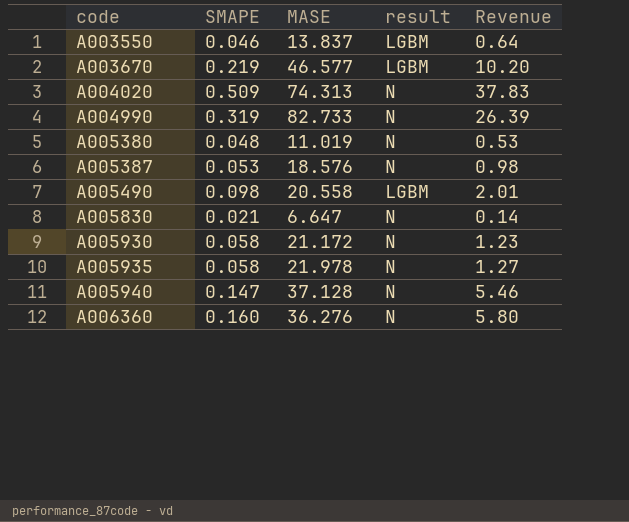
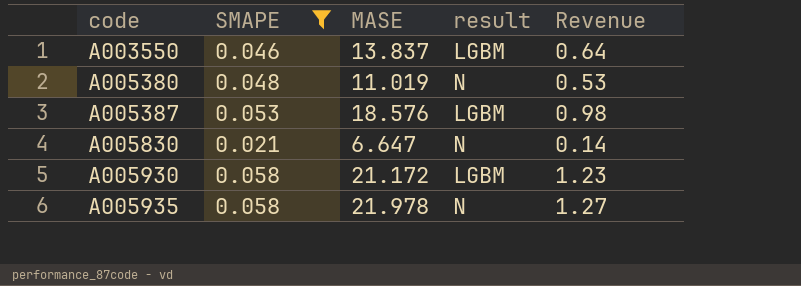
filter: none -> SMAPE <= 0.058
A005387 | result: N -> LGBM
A005930 | result: N -> LGBM

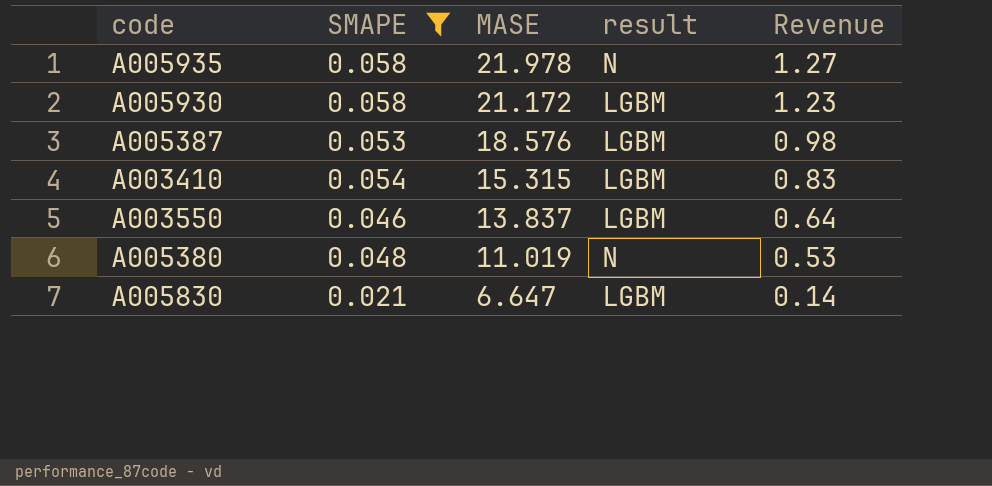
row order: code ascending -> MASE descending
row A003410: none -> 0.054 | 15.315 | LGBM | 0.83
A005830 | result: N -> LGBM

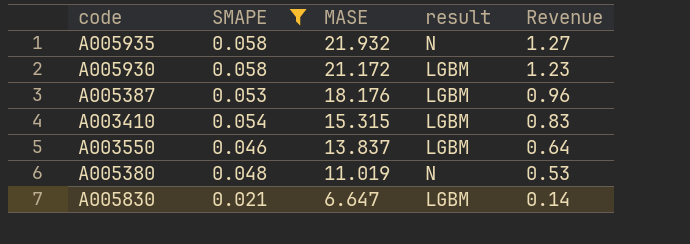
A005935 | MASE: 21.978 -> 21.932
A005387 | MASE: 18.576 -> 18.176
A005387 | Revenue: 0.98 -> 0.96

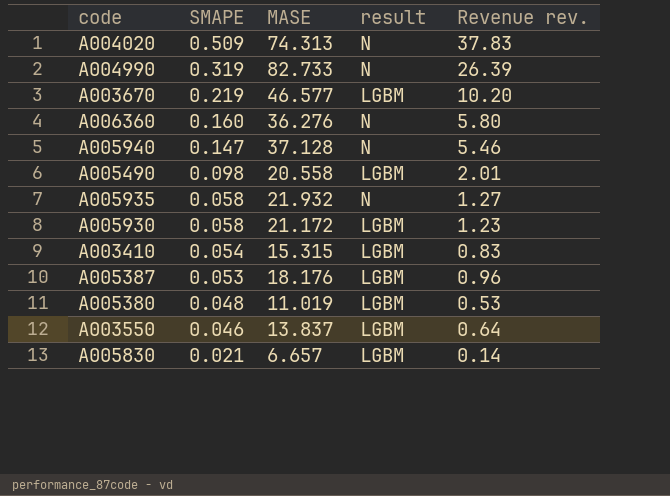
filter: SMAPE <= 0.058 -> none
row order: MASE descending -> SMAPE descending
column name: Revenue -> Revenue rev.
A005380 | result: N -> LGBM
A005830 | MASE: 6.647 -> 6.657

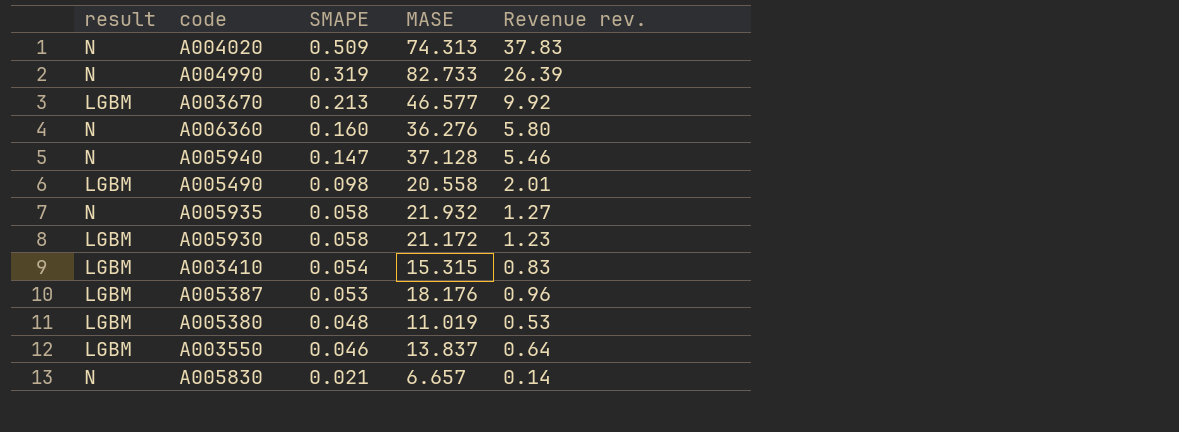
column result | position: 4 -> 1
A003670 | SMAPE: 0.219 -> 0.213
A003670 | Revenue rev.: 10.20 -> 9.92
A005830 | result: LGBM -> N

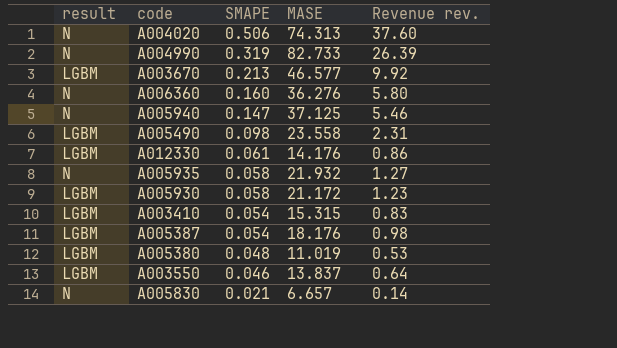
A004020 | SMAPE: 0.509 -> 0.506
A004020 | Revenue rev.: 37.83 -> 37.60
A005940 | MASE: 37.128 -> 37.125
A005490 | MASE: 20.558 -> 23.558
A005490 | Revenue rev.: 2.01 -> 2.31
row A012330: none -> LGBM | 0.061 | 14.176 | 0.86
A005387 | SMAPE: 0.053 -> 0.054
A005387 | Revenue rev.: 0.96 -> 0.98

